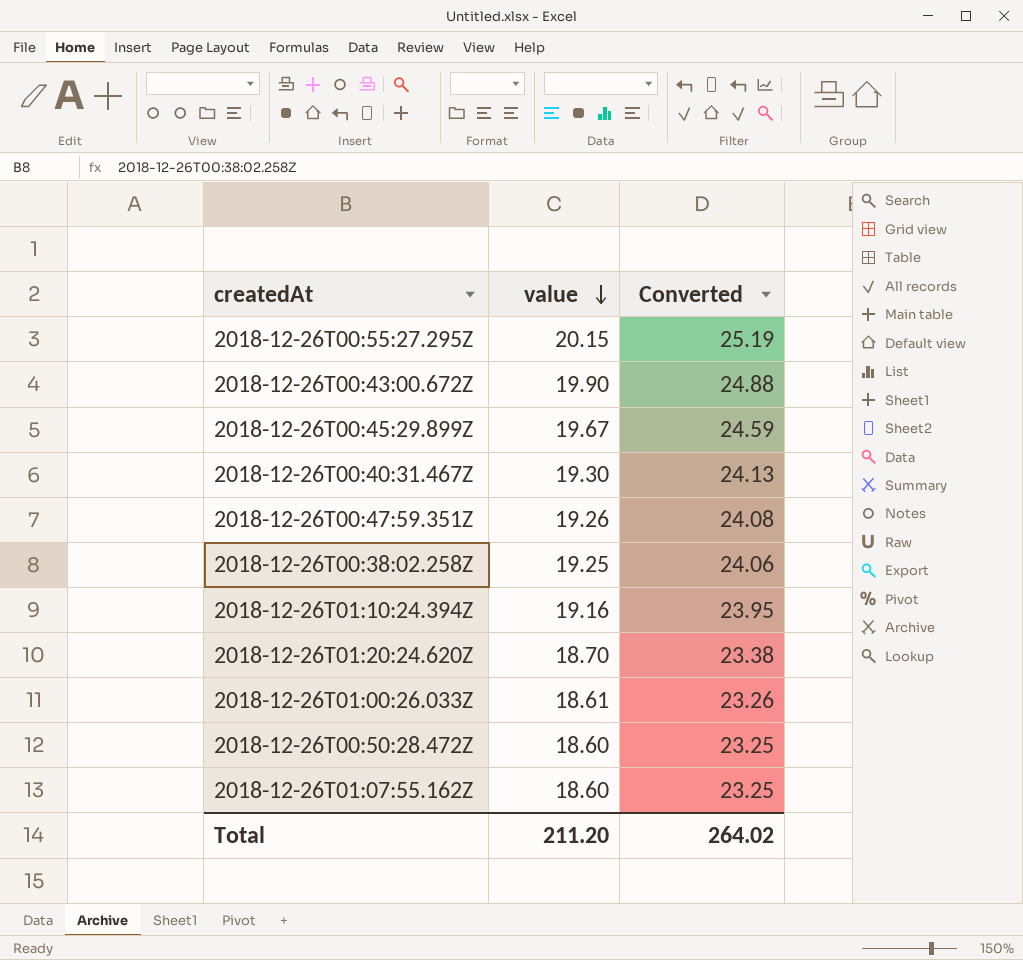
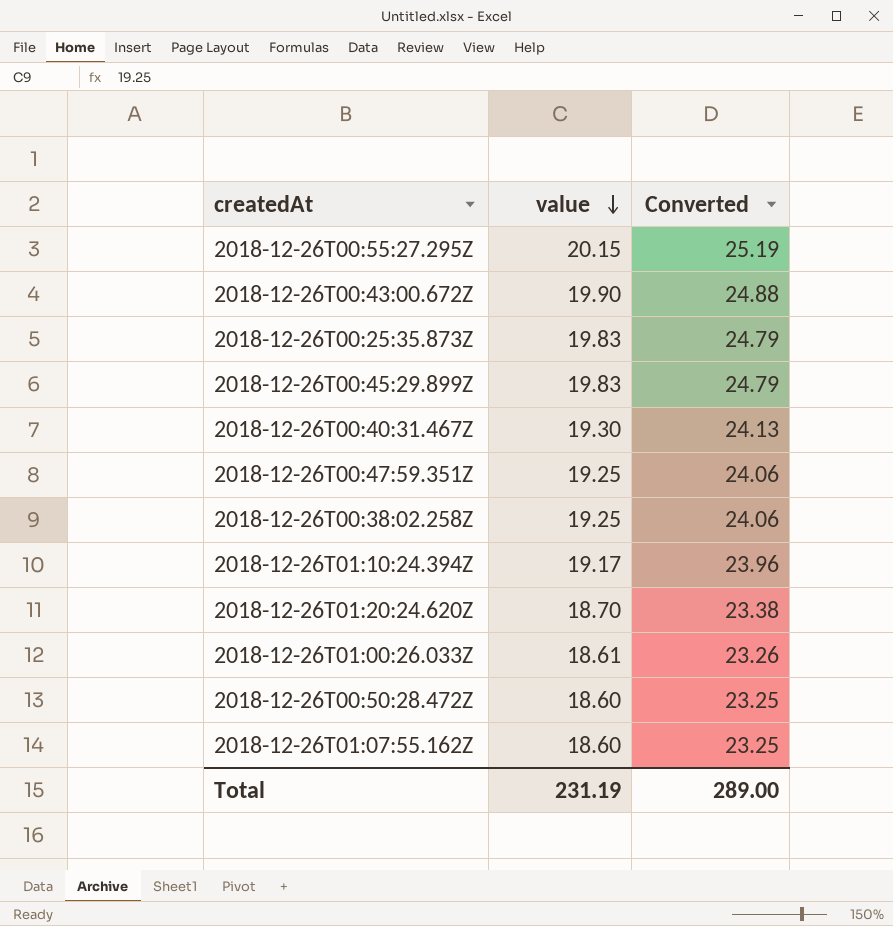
row 2018-12-26T00:25:35.873Z: none -> 19.83 | 24.79
2018-12-26T00:45:29.899Z | value: 19.67 -> 19.83
2018-12-26T00:45:29.899Z | Converted: 24.59 -> 24.79
2018-12-26T00:47:59.351Z | value: 19.26 -> 19.25
2018-12-26T00:47:59.351Z | Converted: 24.08 -> 24.06
2018-12-26T01:10:24.394Z | value: 19.16 -> 19.17
2018-12-26T01:10:24.394Z | Converted: 23.95 -> 23.96
Total | value: 211.20 -> 231.19
Total | Converted: 264.02 -> 289.00

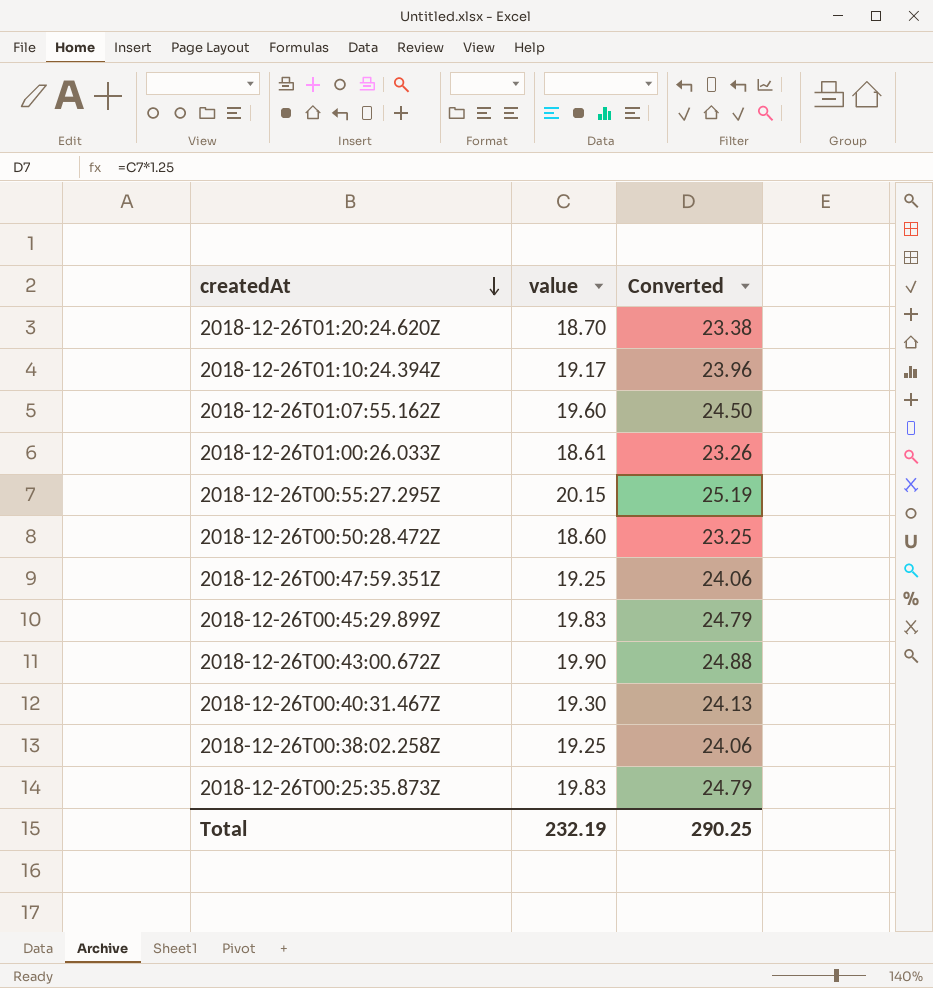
row order: value descending -> createdAt descending
2018-12-26T01:07:55.162Z | value: 18.60 -> 19.60
2018-12-26T01:07:55.162Z | Converted: 23.25 -> 24.50
Total | value: 231.19 -> 232.19
Total | Converted: 289.00 -> 290.25

